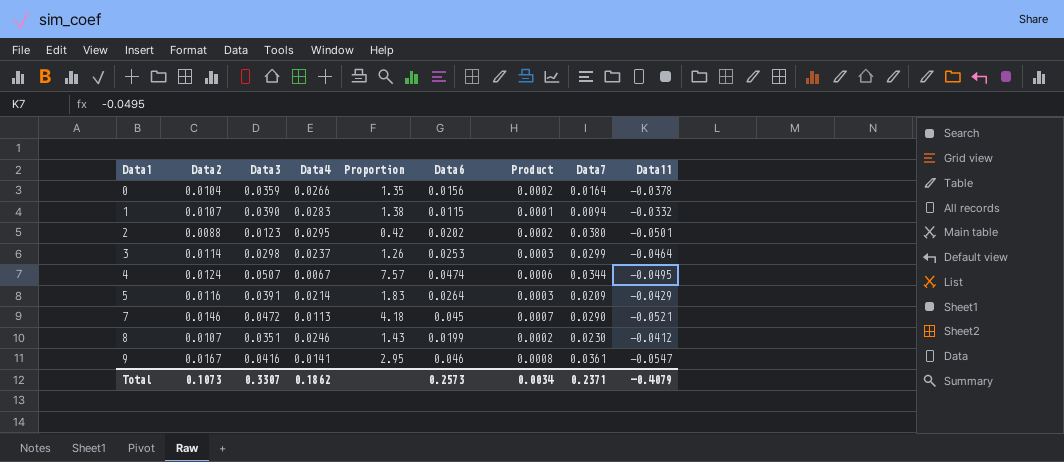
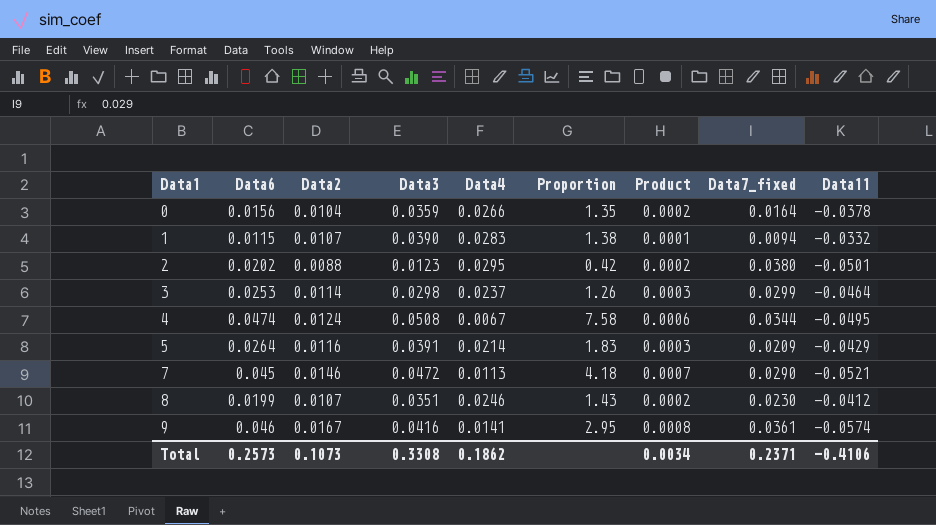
column Data6 | position: 6 -> 2
column name: Data7 -> Data7_fixed
4 | Data3: 0.0507 -> 0.0508
4 | Proportion: 7.57 -> 7.58
9 | Data11: -0.0547 -> -0.0574
Total | Data3: 0.3307 -> 0.3308
Total | Data11: -0.4079 -> -0.4106

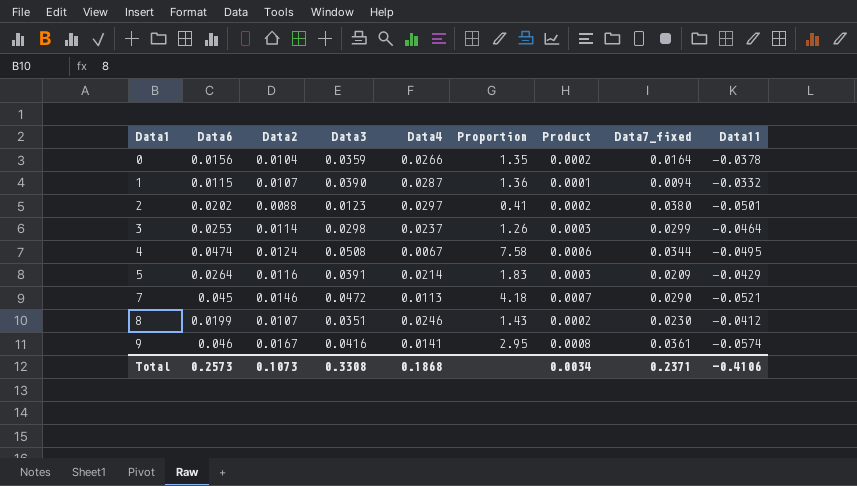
1 | Data4: 0.0283 -> 0.0287
1 | Proportion: 1.38 -> 1.36
2 | Data4: 0.0295 -> 0.0297
2 | Proportion: 0.42 -> 0.41
Total | Data4: 0.1862 -> 0.1868

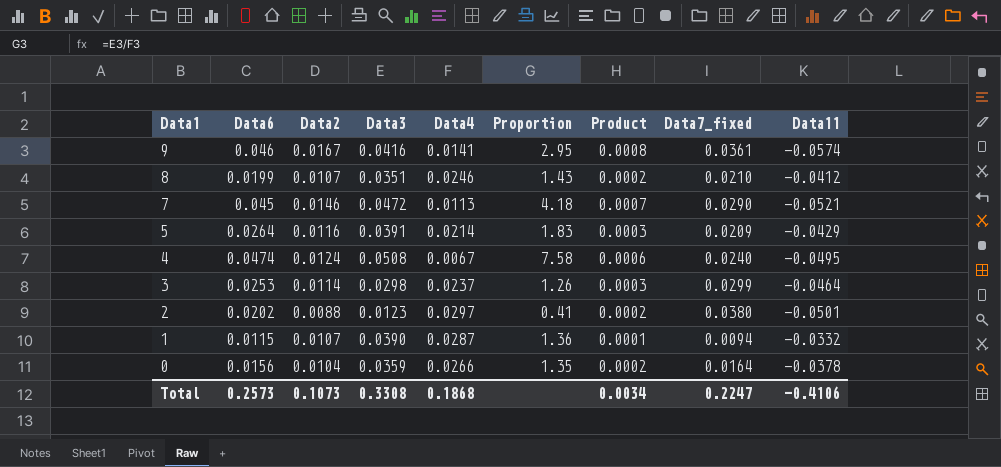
row order: Data1 ascending -> Data1 descending
8 | Data7_fixed: 0.0230 -> 0.0210
4 | Data7_fixed: 0.0344 -> 0.0240
Total | Data7_fixed: 0.2371 -> 0.2247

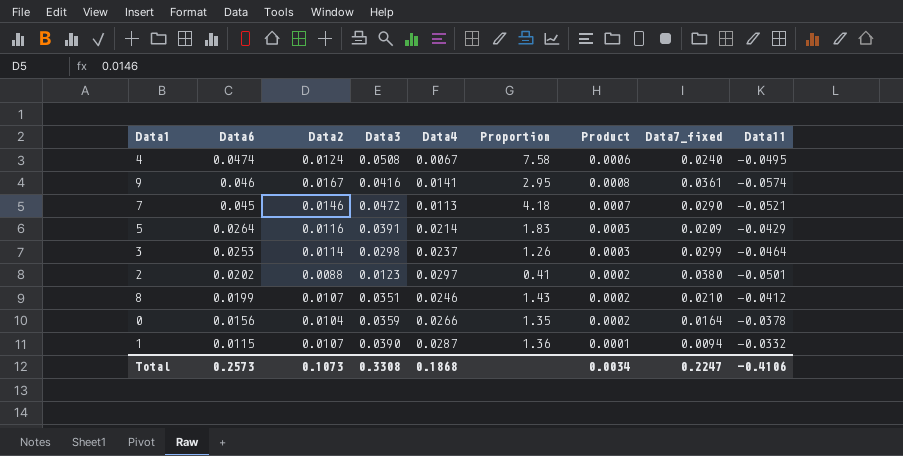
row order: Data1 descending -> Data6 descending

